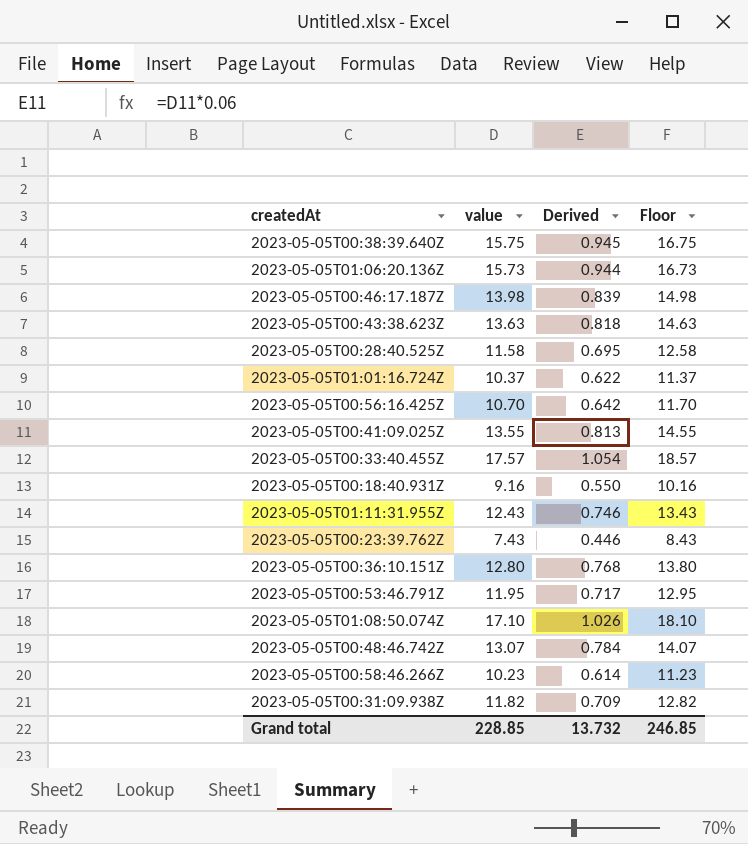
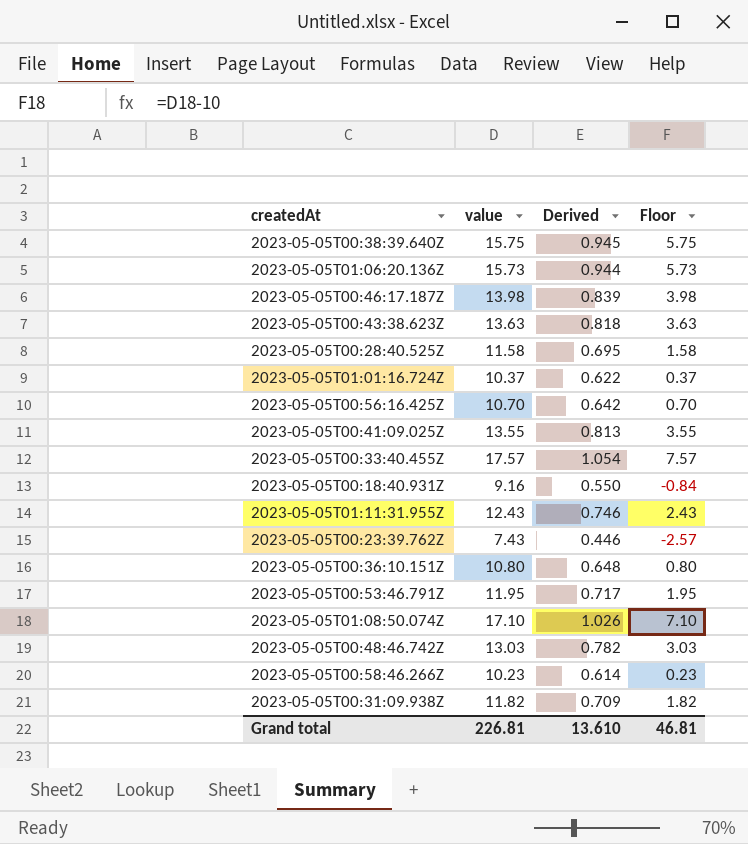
column Floor | formula: [value] + 1 -> [value] - 10
2023-05-05T00:36:10.151Z | value: 12.80 -> 10.80
2023-05-05T00:36:10.151Z | Derived: 0.768 -> 0.648
2023-05-05T00:48:46.742Z | value: 13.07 -> 13.03
2023-05-05T00:48:46.742Z | Derived: 0.784 -> 0.782
Grand total | value: 228.85 -> 226.81
Grand total | Derived: 13.732 -> 13.610
Grand total | Floor: 246.85 -> 46.81

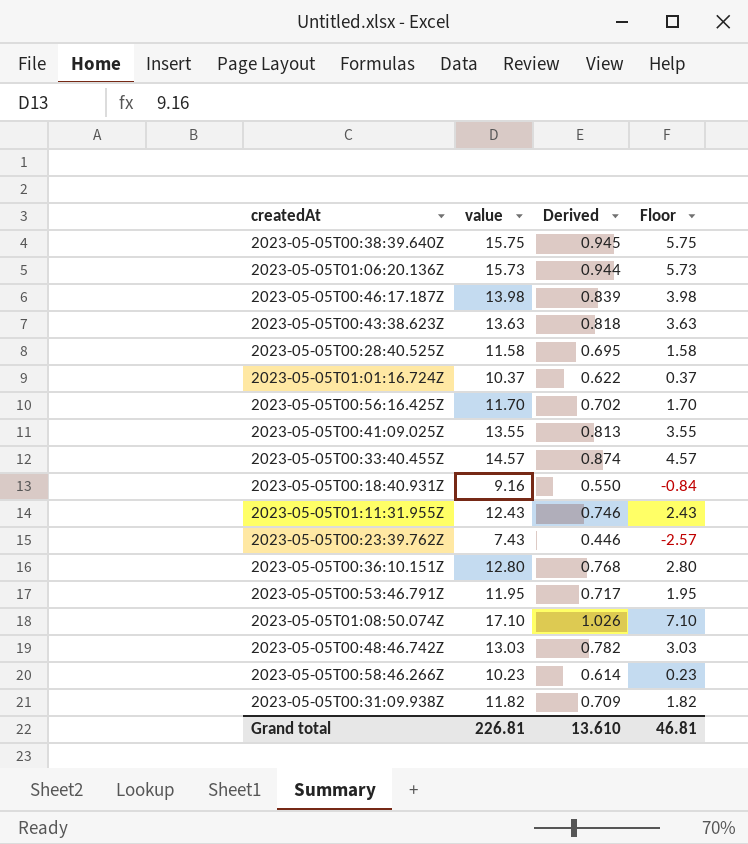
2023-05-05T00:56:16.425Z | value: 10.70 -> 11.70
2023-05-05T00:56:16.425Z | Derived: 0.642 -> 0.702
2023-05-05T00:56:16.425Z | Floor: 0.70 -> 1.70
2023-05-05T00:33:40.455Z | value: 17.57 -> 14.57
2023-05-05T00:33:40.455Z | Derived: 1.054 -> 0.874
2023-05-05T00:33:40.455Z | Floor: 7.57 -> 4.57
2023-05-05T00:36:10.151Z | value: 10.80 -> 12.80
2023-05-05T00:36:10.151Z | Derived: 0.648 -> 0.768
2023-05-05T00:36:10.151Z | Floor: 0.80 -> 2.80

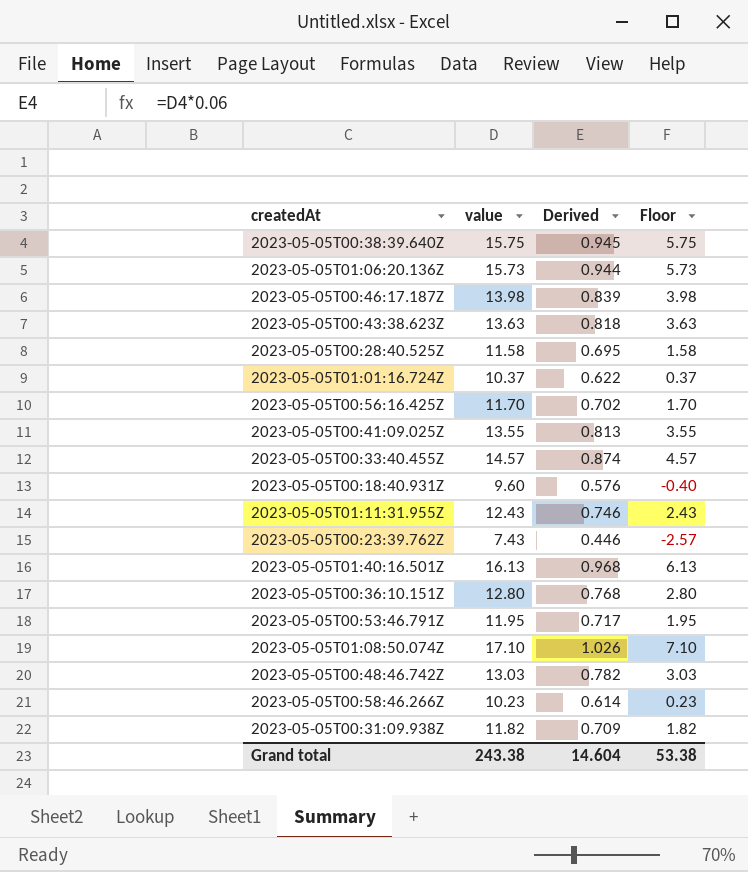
2023-05-05T00:18:40.931Z | value: 9.16 -> 9.60
2023-05-05T00:18:40.931Z | Derived: 0.550 -> 0.576
2023-05-05T00:18:40.931Z | Floor: -0.84 -> -0.40
row 2023-05-05T01:40:16.501Z: none -> 16.13 | 0.968 | 6.13
Grand total | value: 226.81 -> 243.38
Grand total | Derived: 13.610 -> 14.604
Grand total | Floor: 46.81 -> 53.38

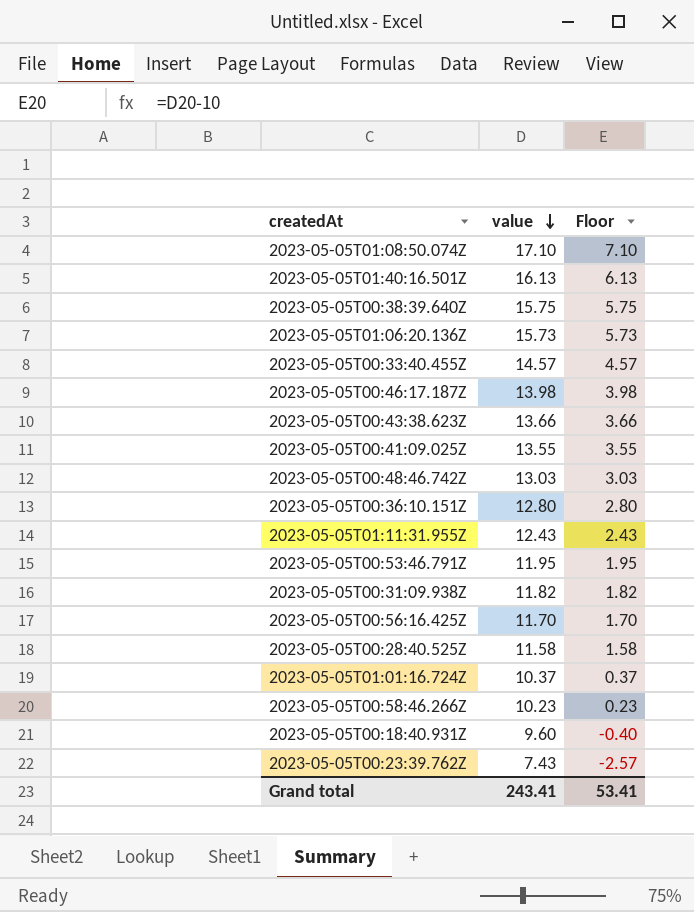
row order: none -> value descending
column Derived | formula: [value] * 0.06 -> none
2023-05-05T00:43:38.623Z | value: 13.63 -> 13.66
2023-05-05T00:43:38.623Z | Floor: 3.63 -> 3.66
Grand total | value: 243.38 -> 243.41
Grand total | Floor: 53.38 -> 53.41

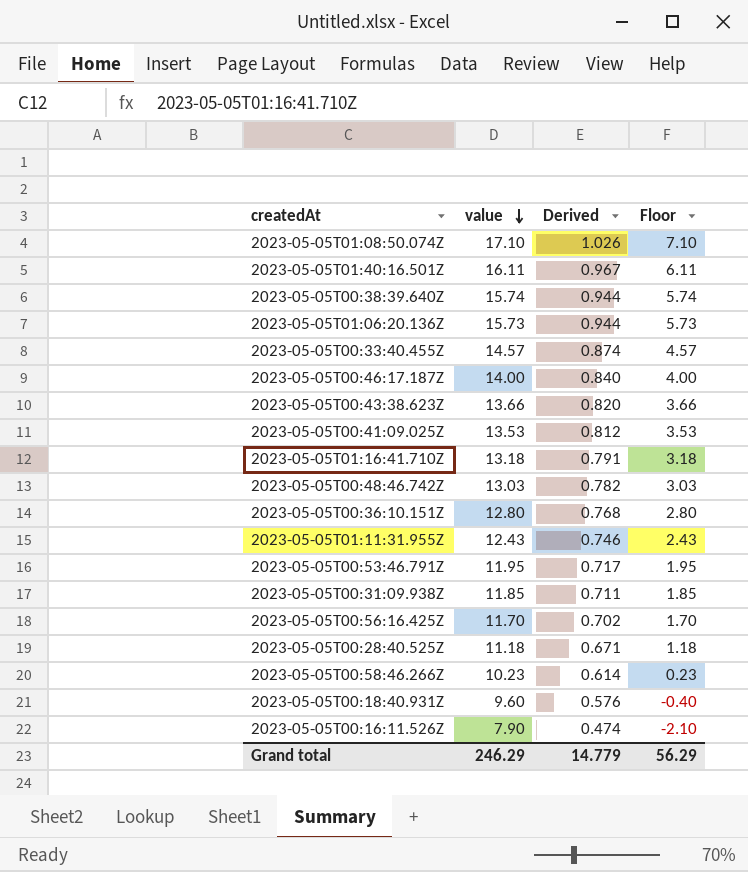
column Derived | formula: none -> [value] * 0.06
row 2023-05-05T01:01:16.724Z: 10.37 | 0.37 -> none
row 2023-05-05T00:23:39.762Z: 7.43 | -2.57 -> none
2023-05-05T01:40:16.501Z | value: 16.13 -> 16.11
2023-05-05T01:40:16.501Z | Floor: 6.13 -> 6.11
2023-05-05T00:38:39.640Z | value: 15.75 -> 15.74
2023-05-05T00:38:39.640Z | Floor: 5.75 -> 5.74
2023-05-05T00:46:17.187Z | value: 13.98 -> 14.00
2023-05-05T00:46:17.187Z | Floor: 3.98 -> 4.00
2023-05-05T00:41:09.025Z | value: 13.55 -> 13.53
2023-05-05T00:41:09.025Z | Floor: 3.55 -> 3.53
row 2023-05-05T01:16:41.710Z: none -> 13.18 | 0.791 | 3.18
2023-05-05T00:31:09.938Z | value: 11.82 -> 11.85
2023-05-05T00:31:09.938Z | Floor: 1.82 -> 1.85
2023-05-05T00:28:40.525Z | value: 11.58 -> 11.18
2023-05-05T00:28:40.525Z | Floor: 1.58 -> 1.18
row 2023-05-05T00:16:11.526Z: none -> 7.90 | 0.474 | -2.10
Grand total | value: 243.41 -> 246.29
Grand total | Floor: 53.41 -> 56.29

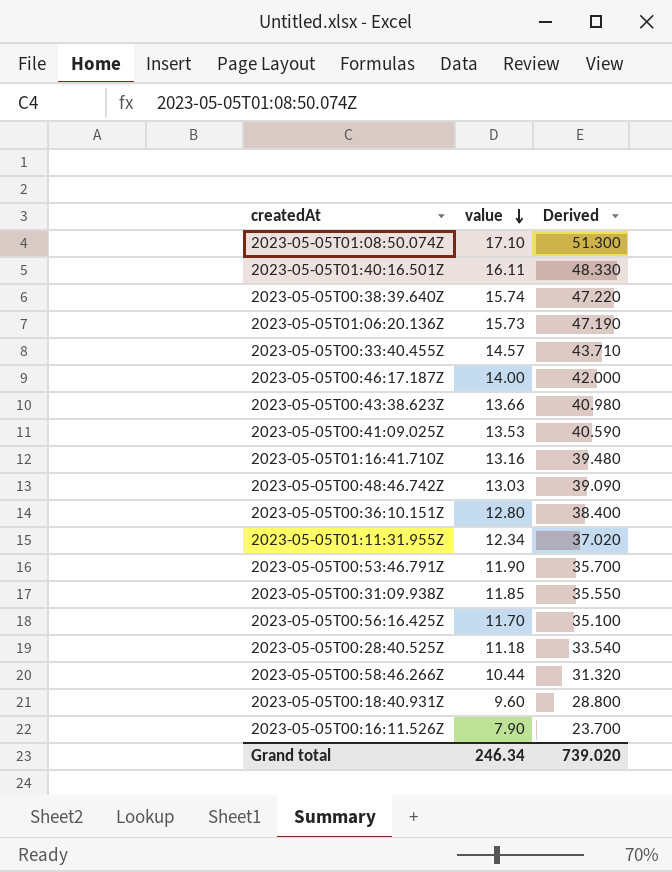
column Floor | formula: [value] - 10 -> none
column Derived | formula: [value] * 0.06 -> [value] * 3
2023-05-05T01:16:41.710Z | value: 13.18 -> 13.16
2023-05-05T01:11:31.955Z | value: 12.43 -> 12.34
2023-05-05T00:53:46.791Z | value: 11.95 -> 11.90
2023-05-05T00:58:46.266Z | value: 10.23 -> 10.44
Grand total | value: 246.29 -> 246.34
Grand total | Derived: 14.779 -> 739.020

